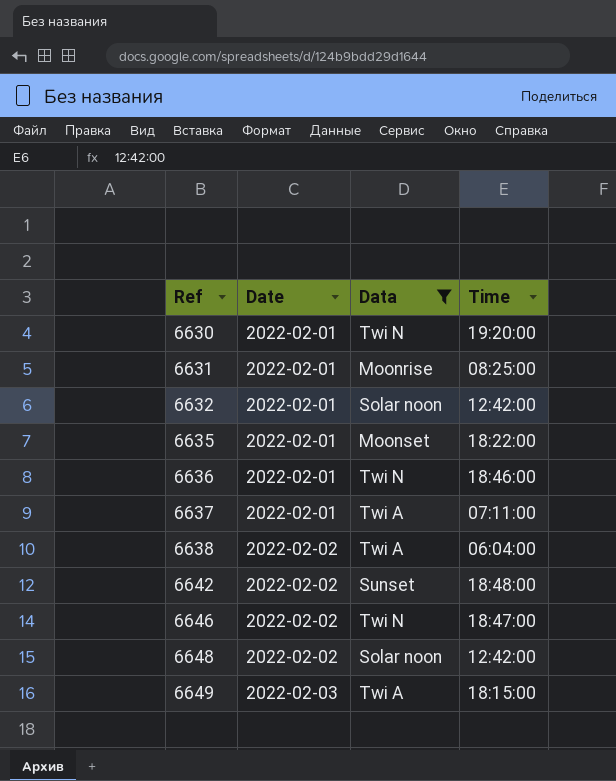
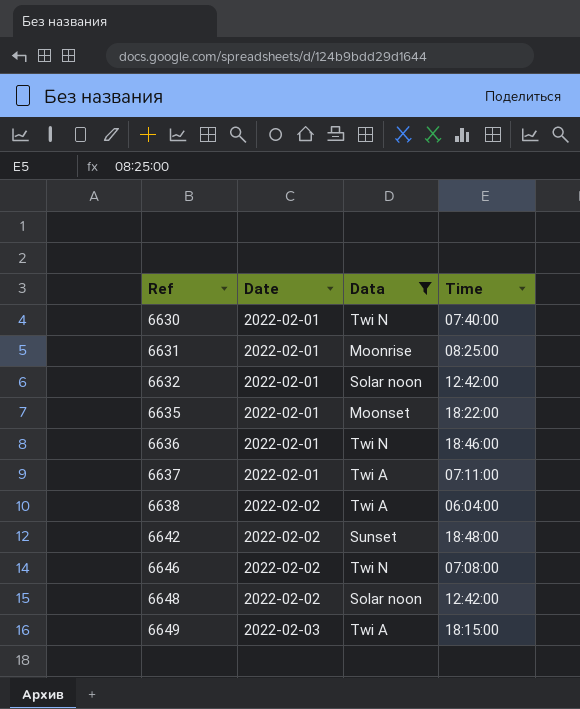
6630 | Time: 19:20:00 -> 07:40:00
6646 | Time: 18:47:00 -> 07:08:00

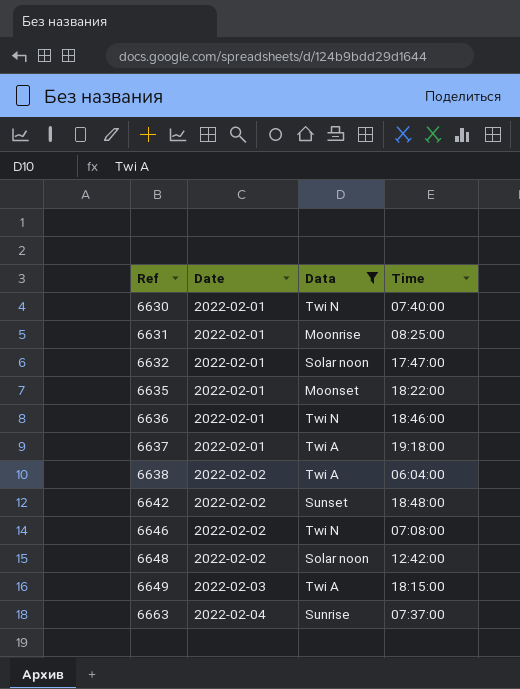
6632 | Time: 12:42:00 -> 17:47:00
6637 | Time: 07:11:00 -> 19:18:00
row 6663: none -> 2022-02-04 | Sunrise | 07:37:00

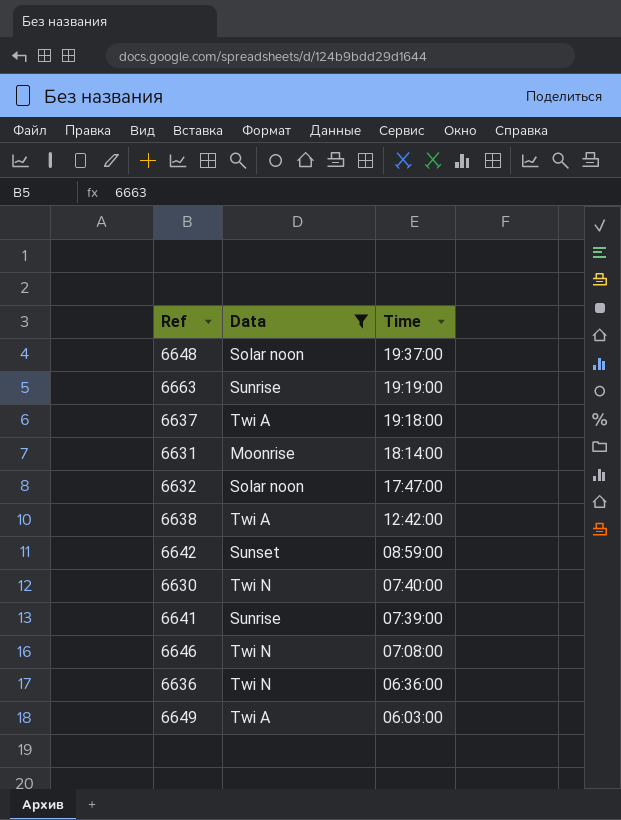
row order: Ref ascending -> Time descending
column Date | position: 2 -> none
row 6635: 2022-02-01 | Moonset | 18:22:00 -> none
6648 | Time: 12:42:00 -> 19:37:00
6663 | Time: 07:37:00 -> 19:19:00
6631 | Time: 08:25:00 -> 18:14:00
6638 | Time: 06:04:00 -> 12:42:00
6642 | Time: 18:48:00 -> 08:59:00
row 6641: none -> Sunrise | 07:39:00
6636 | Time: 18:46:00 -> 06:36:00
6649 | Time: 18:15:00 -> 06:03:00

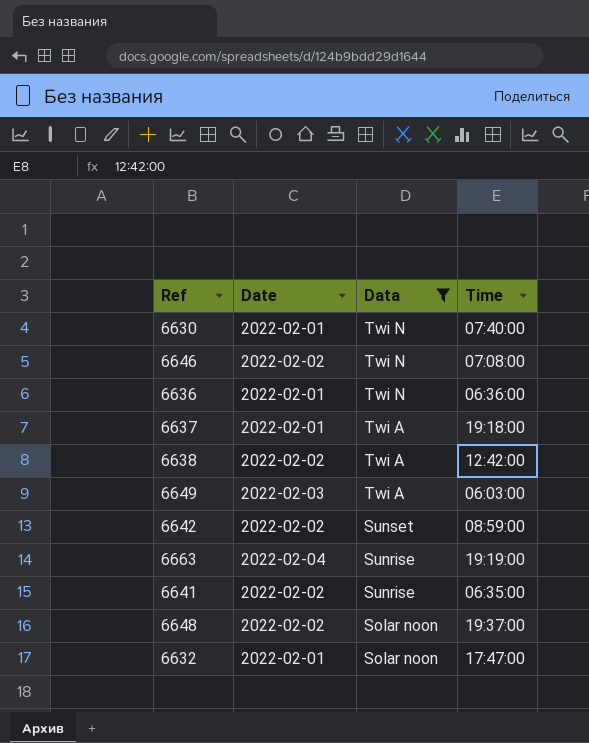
row order: Time descending -> Data descending
column Date | position: none -> 2
row 6631: Moonrise | 18:14:00 -> none
6641 | Time: 07:39:00 -> 06:35:00

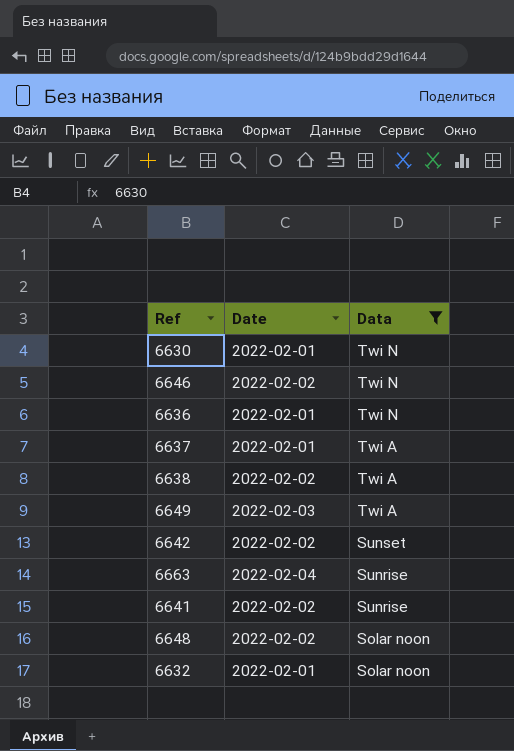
column Time | position: 4 -> none

